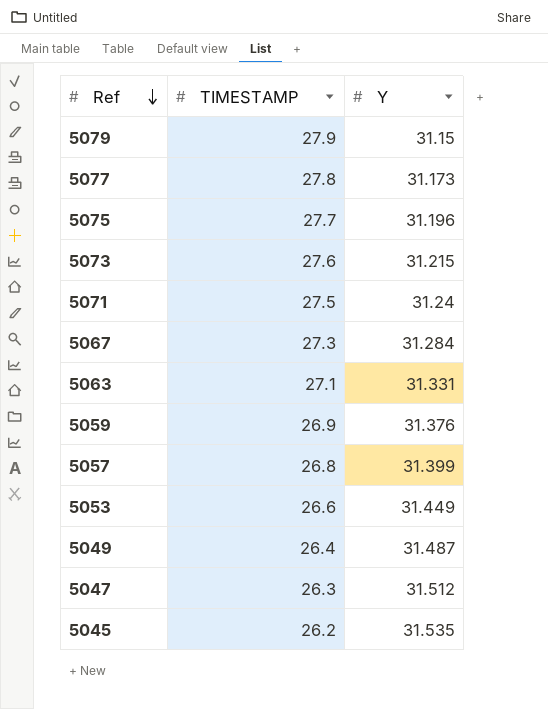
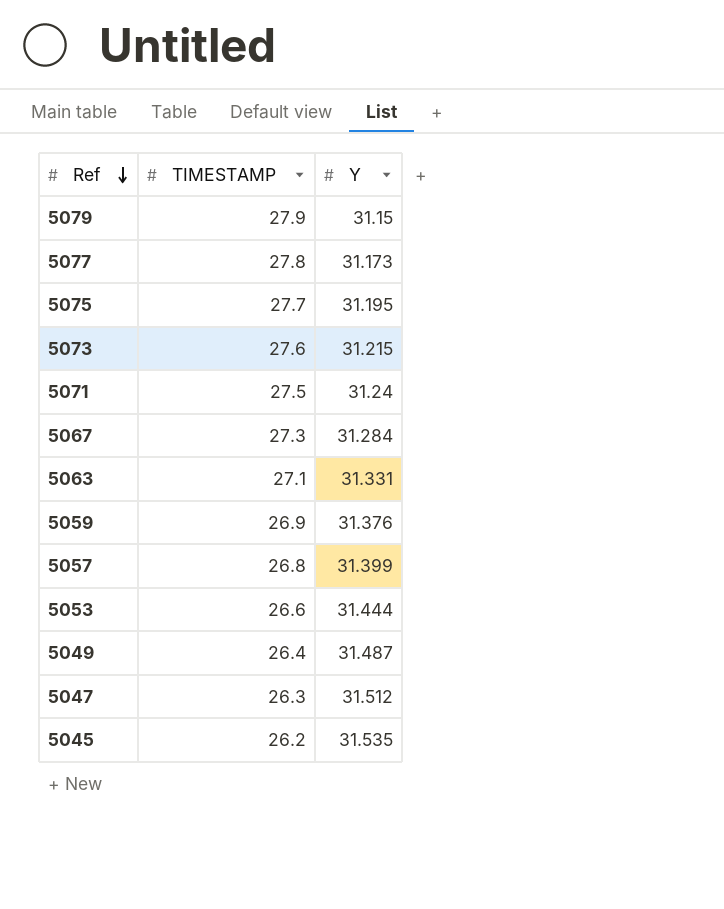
5075 | Y: 31.196 -> 31.195
5053 | Y: 31.449 -> 31.444

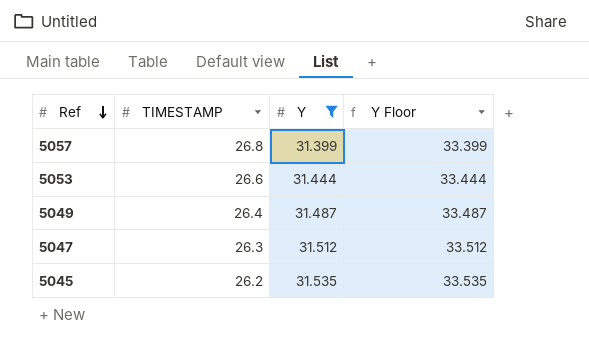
filter: none -> Y >= 31.399
column Y Floor | formula: none -> [Y] + 2

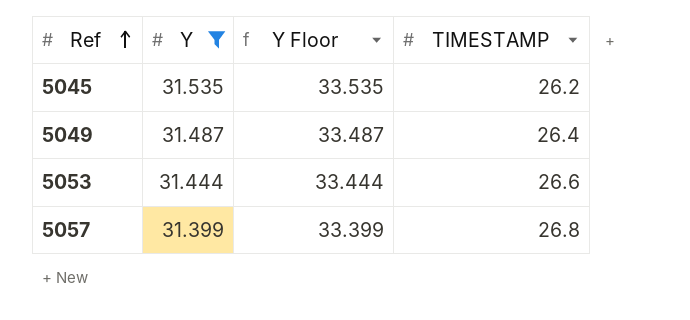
row order: Ref descending -> Ref ascending
column TIMESTAMP | position: 2 -> 4
row 5047: 26.3 | 31.512 | 33.512 -> none

